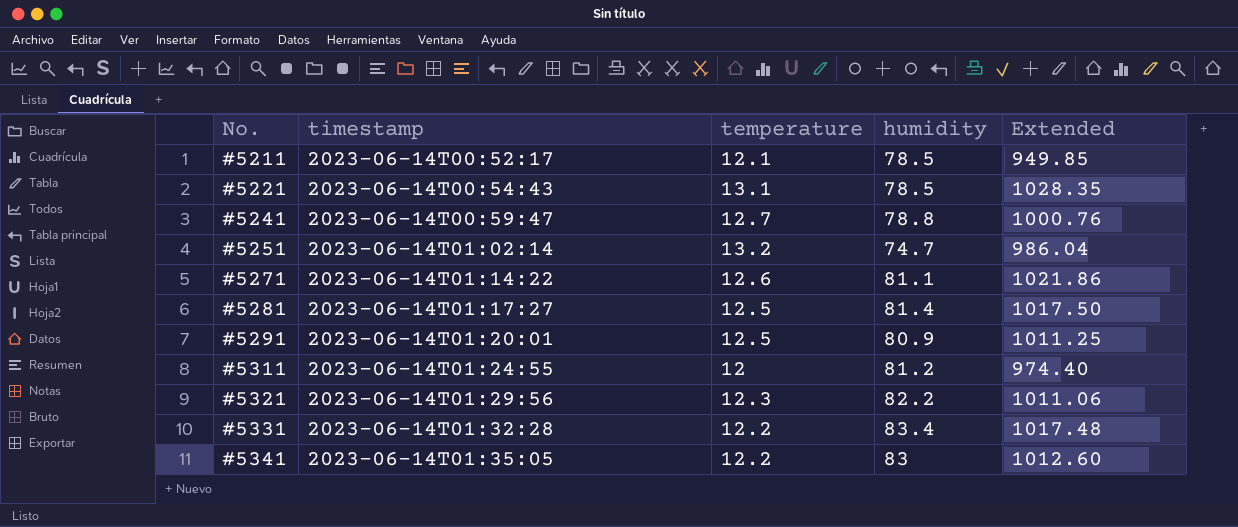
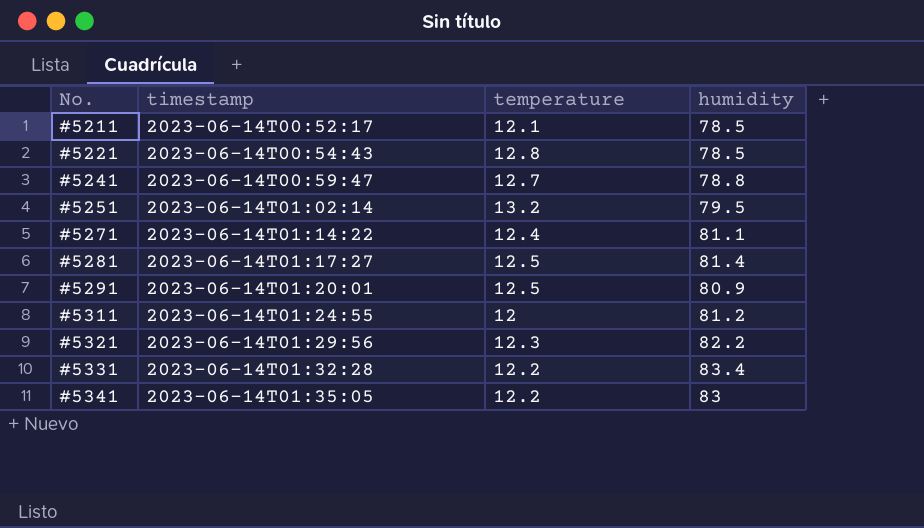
column Extended | formula: [temperature] * [humidity] -> none
#5221 | temperature: 13.1 -> 12.8
#5251 | humidity: 74.7 -> 79.5
#5271 | temperature: 12.6 -> 12.4

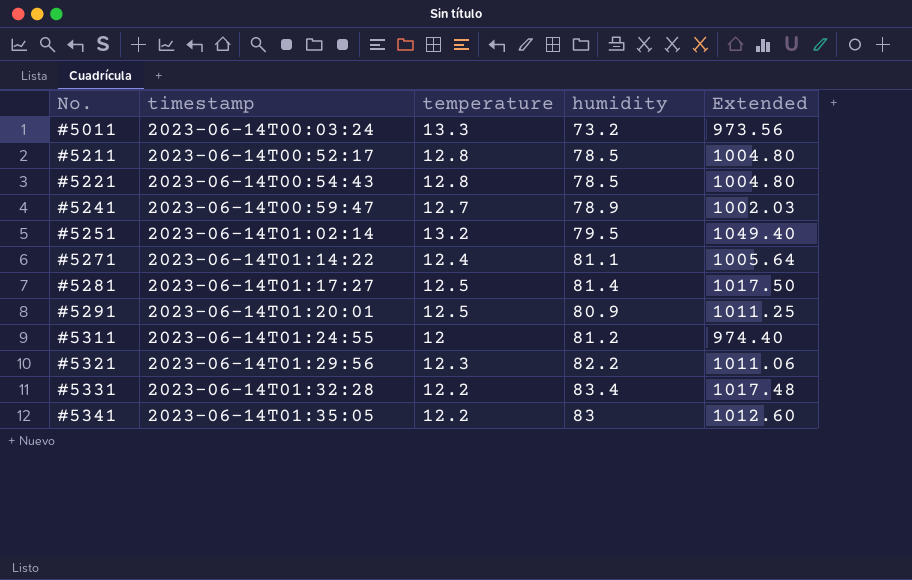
column Extended | formula: none -> [temperature] * [humidity]
row #5011: none -> 2023-06-14T00:03:24 | 13.3 | 73.2 | 973.56
#5211 | temperature: 12.1 -> 12.8
#5241 | humidity: 78.8 -> 78.9

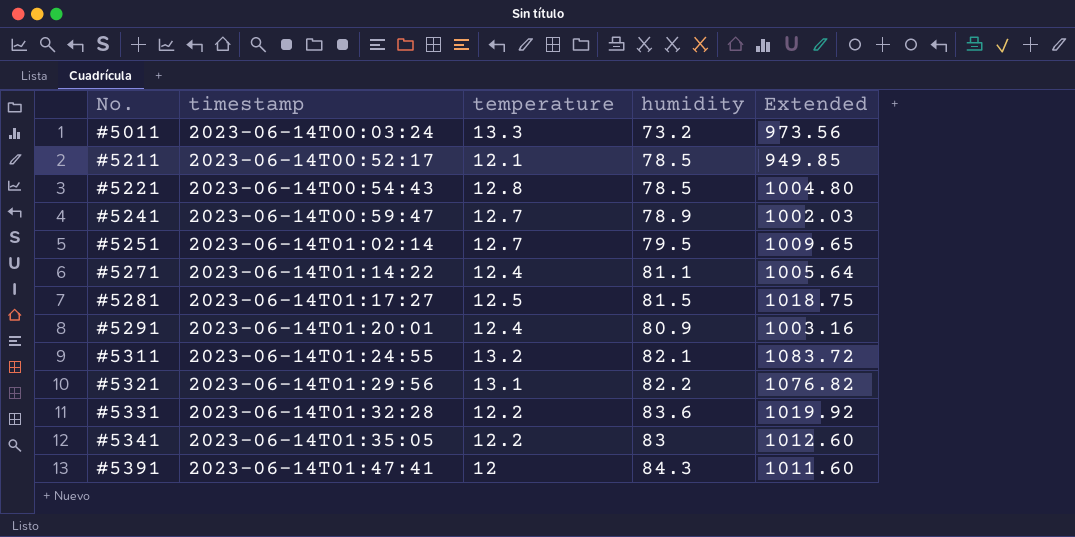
#5211 | temperature: 12.8 -> 12.1
#5211 | Extended: 1004.80 -> 949.85
#5251 | temperature: 13.2 -> 12.7
#5251 | Extended: 1049.40 -> 1009.65
#5281 | humidity: 81.4 -> 81.5
#5281 | Extended: 1017.50 -> 1018.75
#5291 | temperature: 12.5 -> 12.4
#5291 | Extended: 1011.25 -> 1003.16
#5311 | temperature: 12 -> 13.2
#5311 | humidity: 81.2 -> 82.1
#5311 | Extended: 974.40 -> 1083.72
#5321 | temperature: 12.3 -> 13.1
#5321 | Extended: 1011.06 -> 1076.82
#5331 | humidity: 83.4 -> 83.6
#5331 | Extended: 1017.48 -> 1019.92
row #5391: none -> 2023-06-14T01:47:41 | 12 | 84.3 | 1011.60

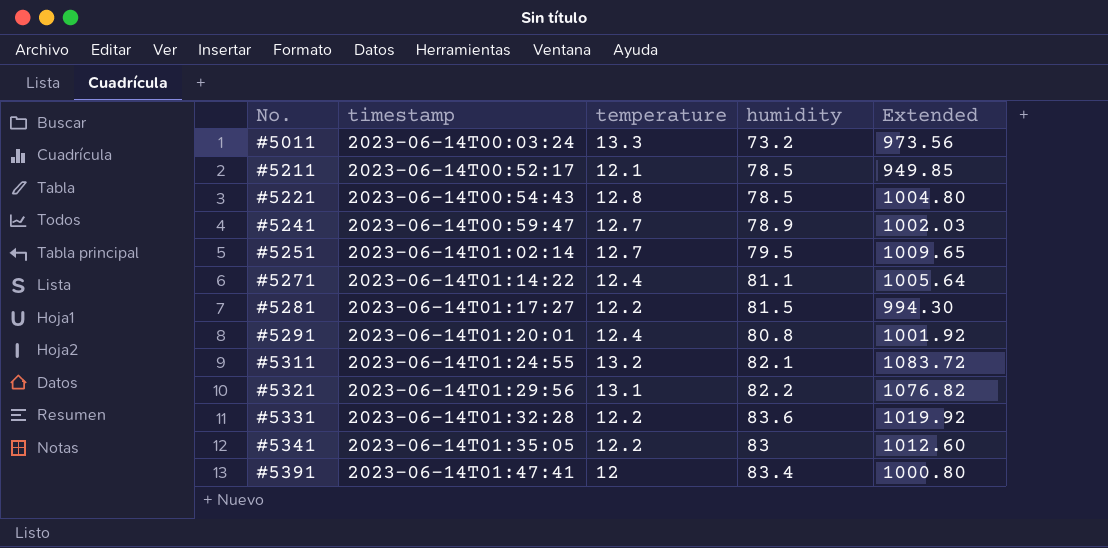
#5281 | temperature: 12.5 -> 12.2
#5281 | Extended: 1018.75 -> 994.30
#5291 | humidity: 80.9 -> 80.8
#5291 | Extended: 1003.16 -> 1001.92
#5391 | humidity: 84.3 -> 83.4
#5391 | Extended: 1011.60 -> 1000.80

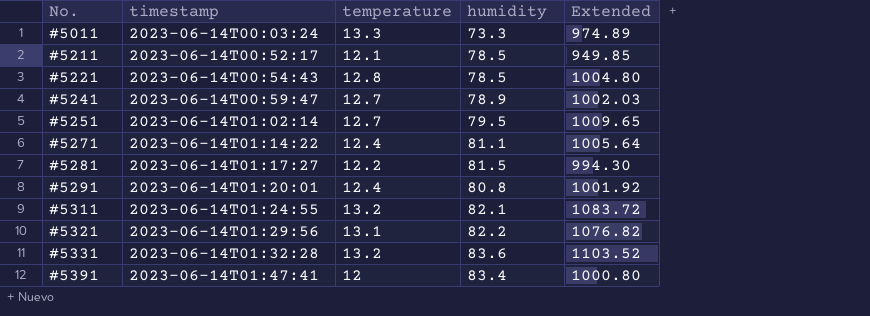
row #5341: 2023-06-14T01:35:05 | 12.2 | 83 | 1012.60 -> none
#5011 | humidity: 73.2 -> 73.3
#5011 | Extended: 973.56 -> 974.89
#5331 | temperature: 12.2 -> 13.2
#5331 | Extended: 1019.92 -> 1103.52

